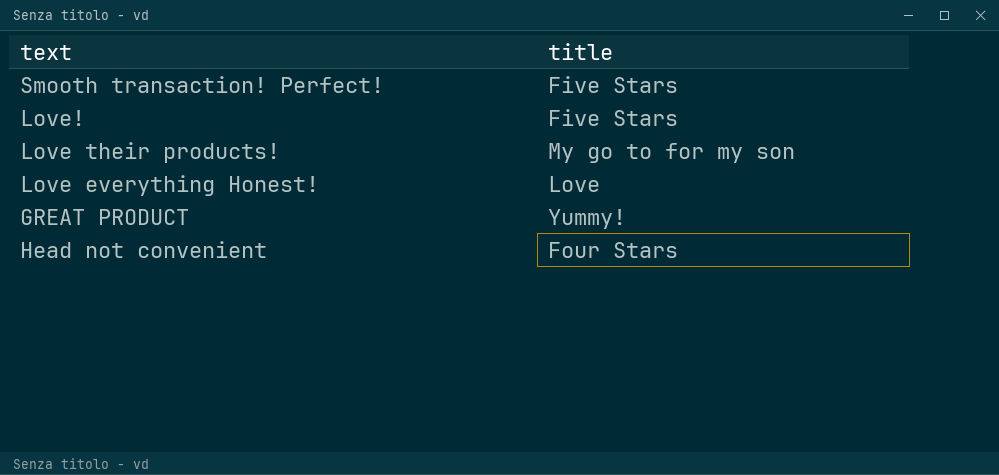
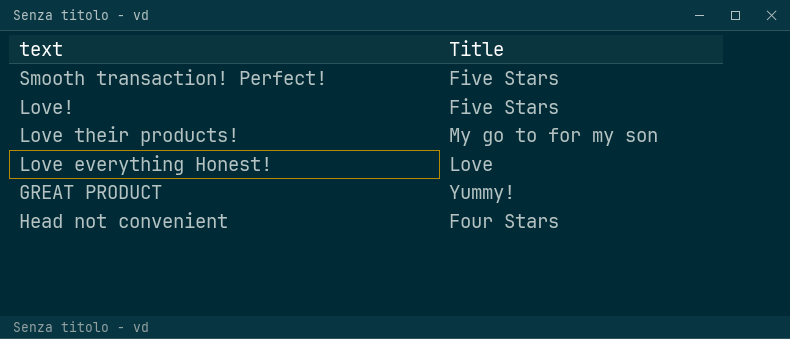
column name: title -> Title

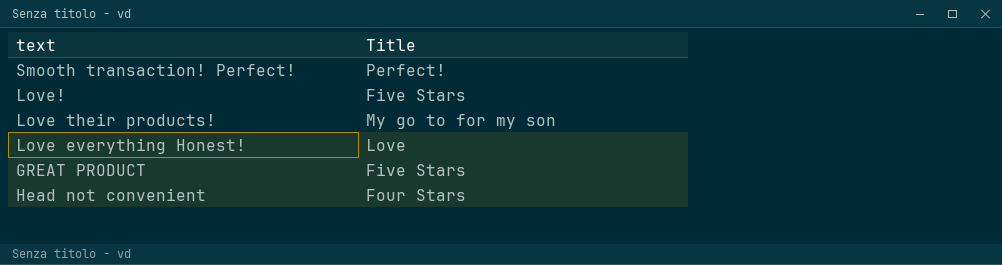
Smooth transaction! Perfect! | Title: Five Stars -> Perfect!
GREAT PRODUCT | Title: Yummy! -> Five Stars

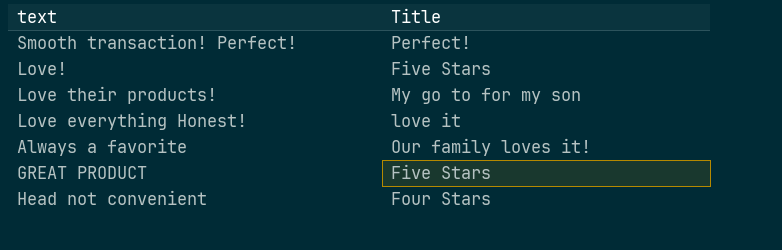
Love everything Honest! | Title: Love -> love it
row Always a favorite: none -> Our family loves it!

